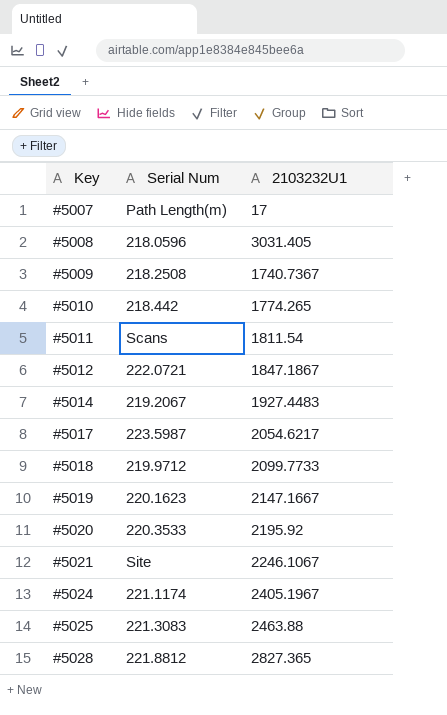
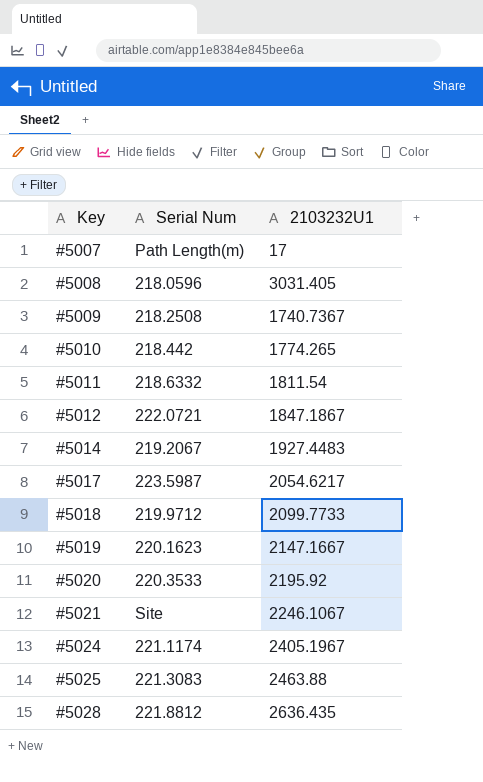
#5011 | Serial Num: Scans -> 218.6332
#5028 | 2103232U1: 2827.365 -> 2636.435

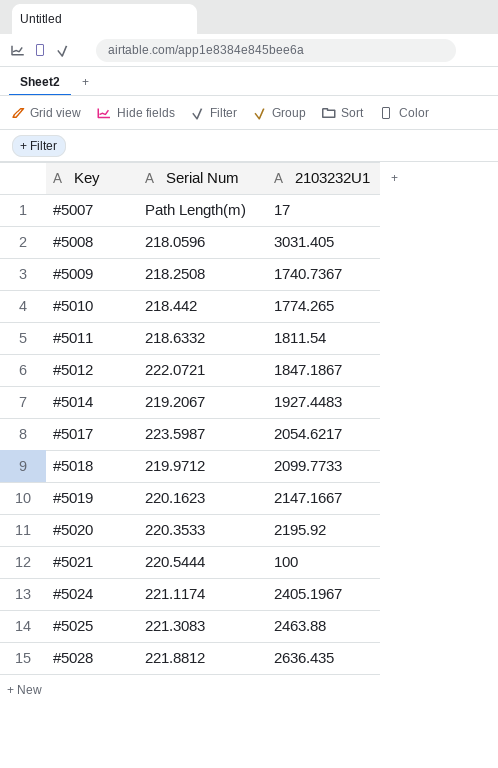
#5021 | Serial Num: Site -> 220.5444
#5021 | 2103232U1: 2246.1067 -> 100

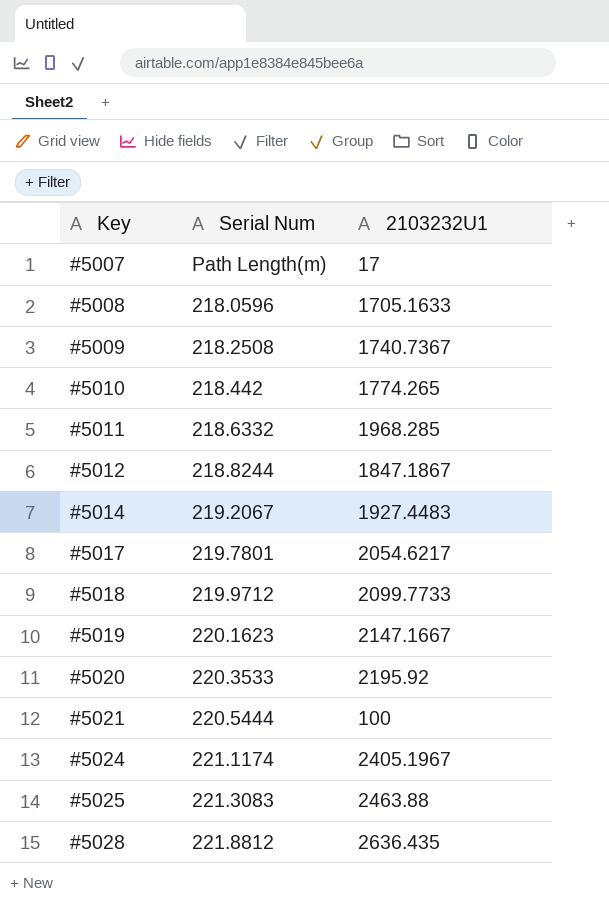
#5008 | 2103232U1: 3031.405 -> 1705.1633
#5011 | 2103232U1: 1811.54 -> 1968.285
#5012 | Serial Num: 222.0721 -> 218.8244
#5017 | Serial Num: 223.5987 -> 219.7801

